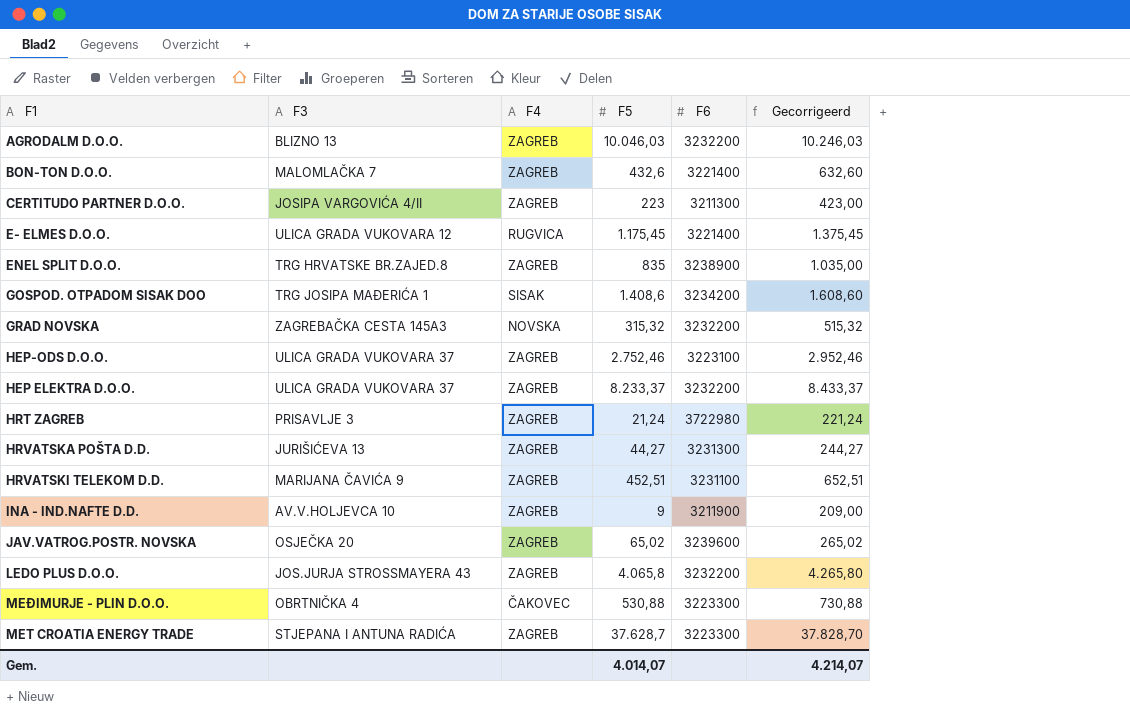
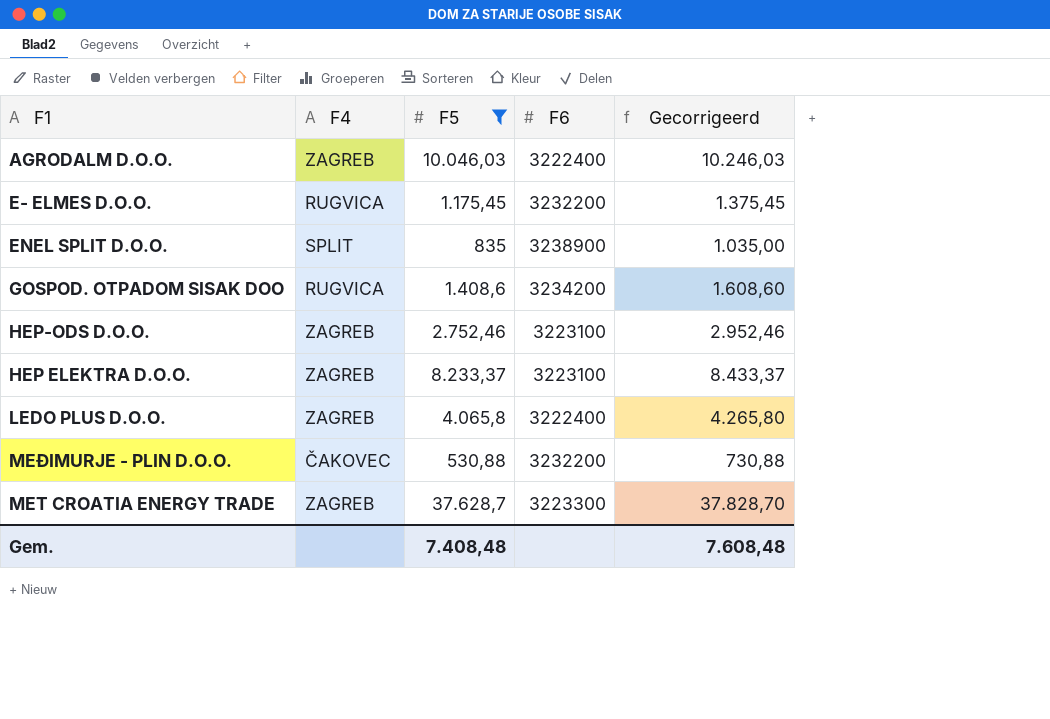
filter: none -> F5 >= 530,88
column F3 | position: 2 -> none
AGRODALM D.O.O. | F6: 3232200 -> 3222400
E- ELMES D.O.O. | F6: 3221400 -> 3232200
ENEL SPLIT D.O.O. | F4: ZAGREB -> SPLIT
GOSPOD. OTPADOM SISAK DOO | F4: SISAK -> RUGVICA
HEP ELEKTRA D.O.O. | F6: 3232200 -> 3223100
LEDO PLUS D.O.O. | F6: 3232200 -> 3222400
MEĐIMURJE - PLIN D.O.O. | F6: 3223300 -> 3232200
Gem. | F5: 4.014,07 -> 7.408,48
Gem. | Gecorrigeerd: 4.214,07 -> 7.608,48

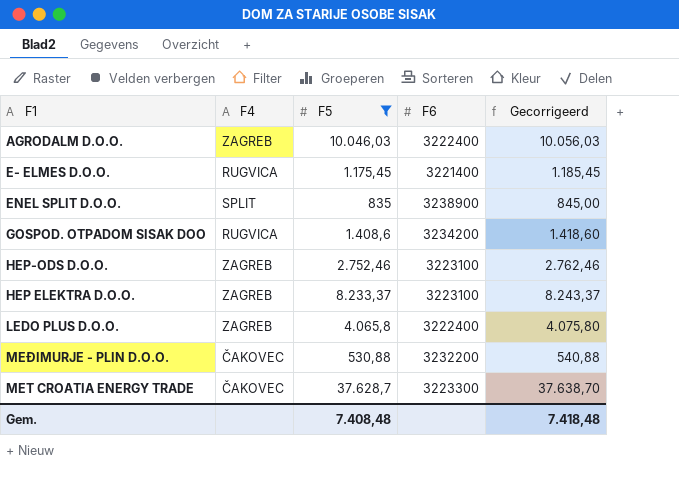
column Gecorrigeerd | formula: [F5] + 200 -> [F5] + 10
E- ELMES D.O.O. | F6: 3232200 -> 3221400
MET CROATIA ENERGY TRADE | F4: ZAGREB -> ČAKOVEC
Gem. | Gecorrigeerd: 7.608,48 -> 7.418,48

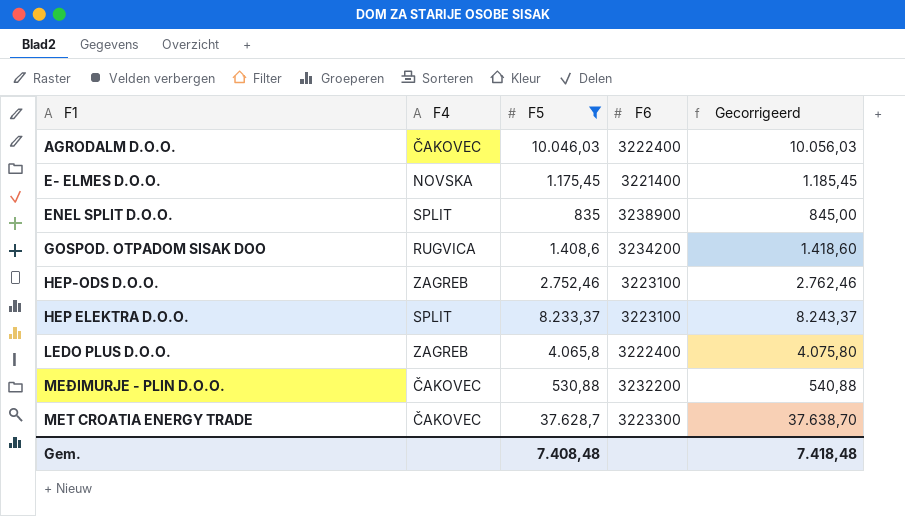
AGRODALM D.O.O. | F4: ZAGREB -> ČAKOVEC
E- ELMES D.O.O. | F4: RUGVICA -> NOVSKA
HEP ELEKTRA D.O.O. | F4: ZAGREB -> SPLIT

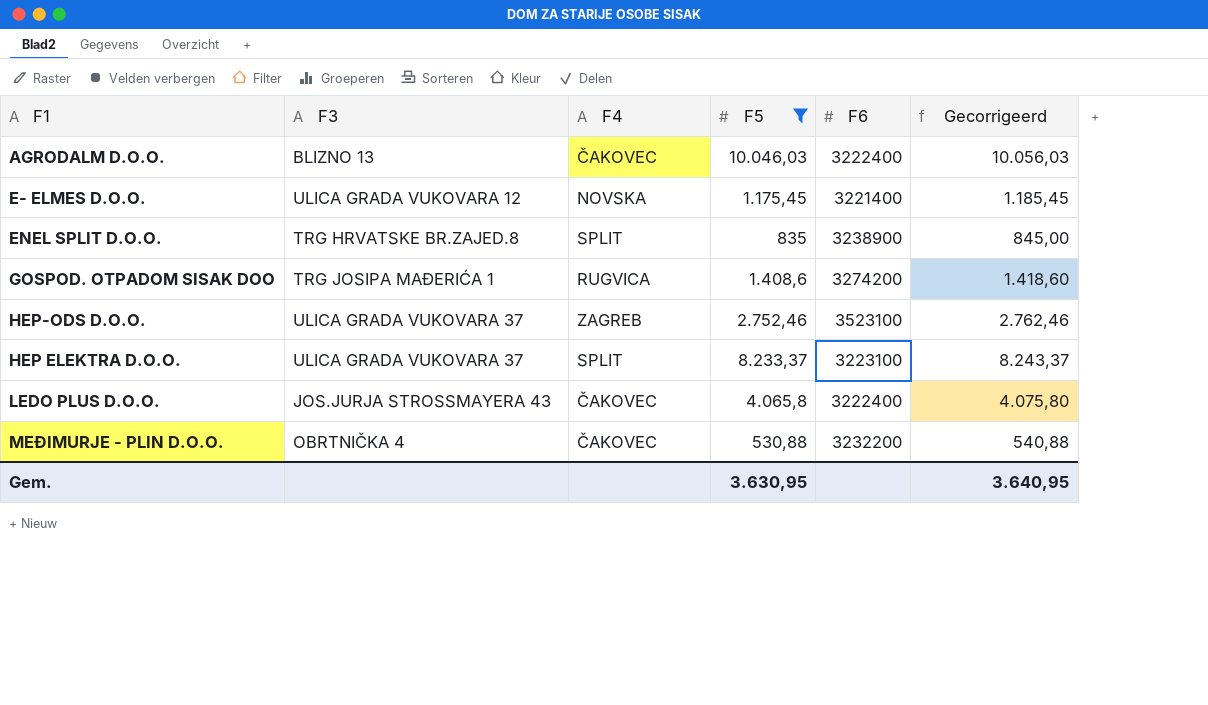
column F3 | position: none -> 2
row MET CROATIA ENERGY TRADE: ČAKOVEC | 37.628,7 | 3223300 | 37.638,70 -> none
GOSPOD. OTPADOM SISAK DOO | F6: 3234200 -> 3274200
HEP-ODS D.O.O. | F6: 3223100 -> 3523100
LEDO PLUS D.O.O. | F4: ZAGREB -> ČAKOVEC
Gem. | F5: 7.408,48 -> 3.630,95
Gem. | Gecorrigeerd: 7.418,48 -> 3.640,95

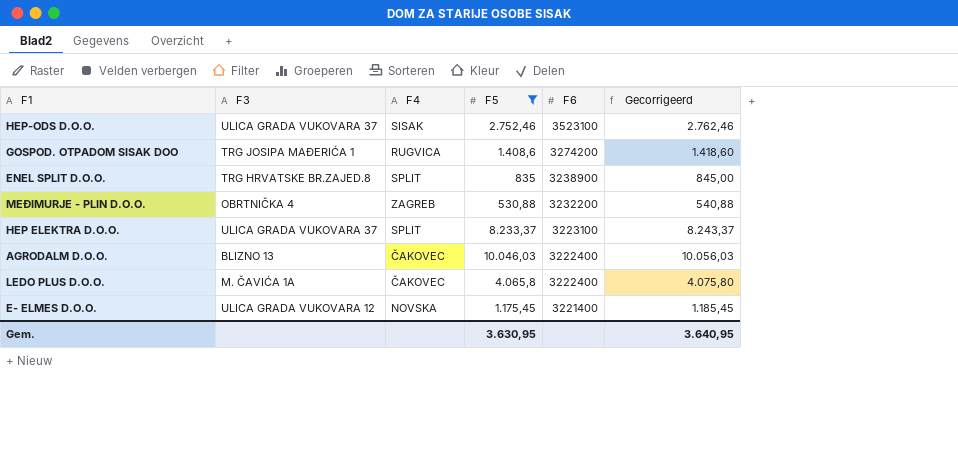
row order: none -> F6 descending
HEP-ODS D.O.O. | F4: ZAGREB -> SISAK
MEĐIMURJE - PLIN D.O.O. | F4: ČAKOVEC -> ZAGREB
LEDO PLUS D.O.O. | F3: JOS.JURJA STROSSMAYERA 43 -> M. ČAVIĆA 1A

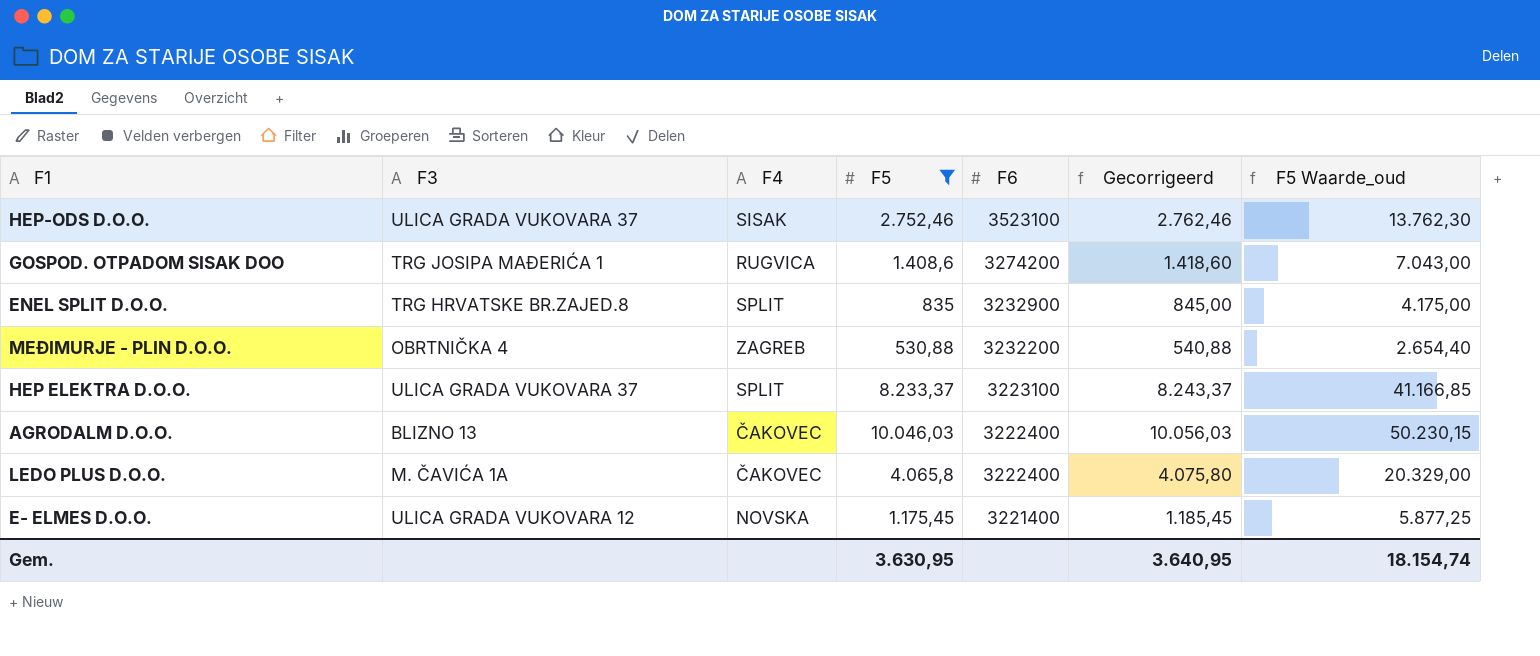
column F5 Waarde_oud | formula: none -> [F5] * 5
ENEL SPLIT D.O.O. | F6: 3238900 -> 3232900

